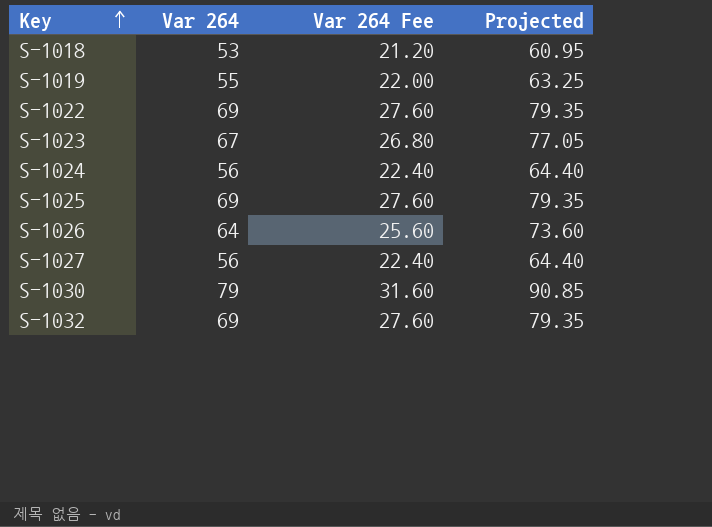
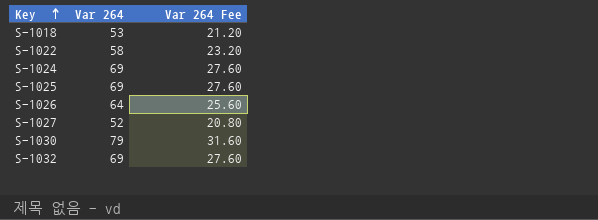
column Projected | formula: [Var 264] * 1.15 -> none
row S-1019: 55 | 22.00 | 63.25 -> none
row S-1023: 67 | 26.80 | 77.05 -> none
S-1022 | Var 264: 69 -> 58
S-1022 | Var 264 Fee: 27.60 -> 23.20
S-1024 | Var 264: 56 -> 69
S-1024 | Var 264 Fee: 22.40 -> 27.60
S-1027 | Var 264: 56 -> 52
S-1027 | Var 264 Fee: 22.40 -> 20.80

